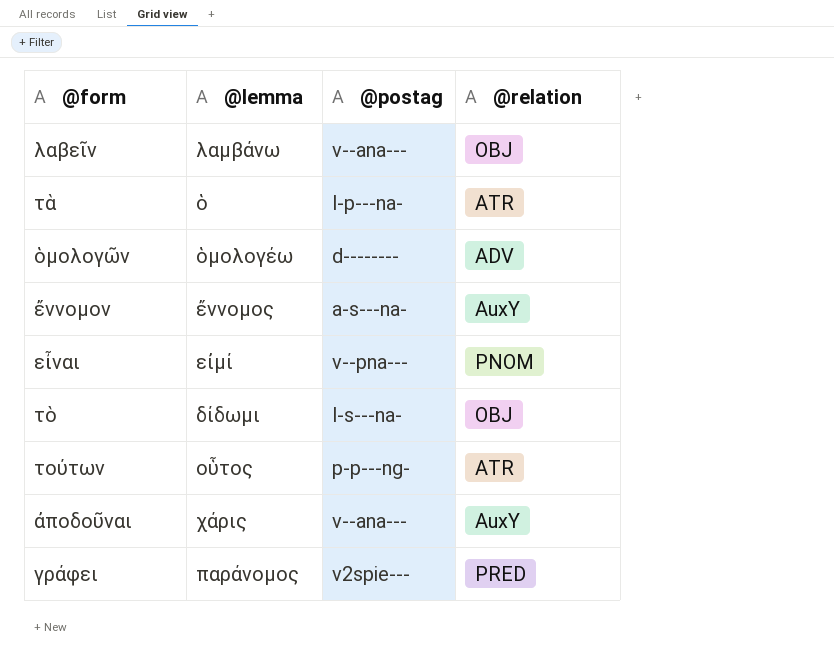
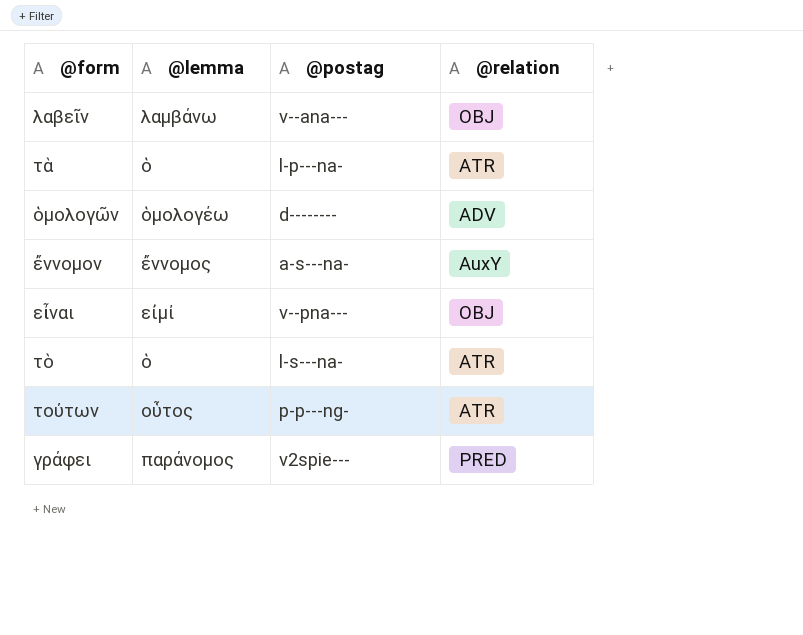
row ἀποδοῦναι: χάρις | v--ana--- | AuxY -> none
εἶναι | @relation: PNOM -> OBJ
τὸ | @lemma: δίδωμι -> ὁ
τὸ | @relation: OBJ -> ATR

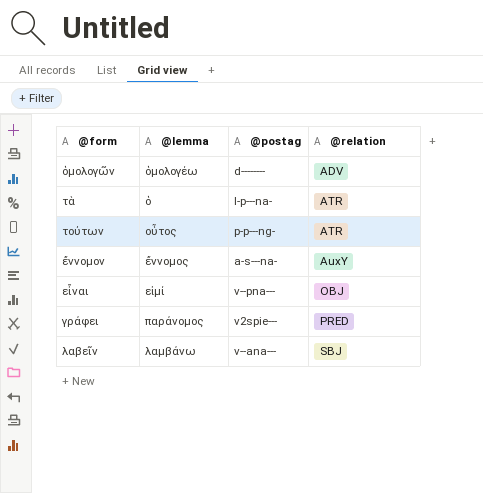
row order: none -> @relation ascending
row τὸ: ὁ | l-s---na- | ATR -> none
λαβεῖν | @relation: OBJ -> SBJ

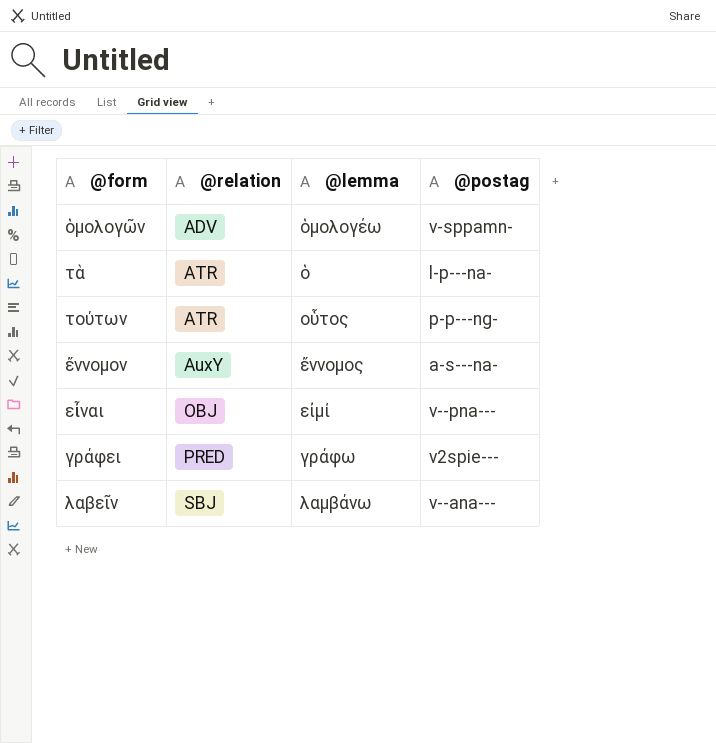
column @relation | position: 4 -> 2
ὁμολογῶν | @postag: d-------- -> v-sppamn-
γράφει | @lemma: παράνομος -> γράφω

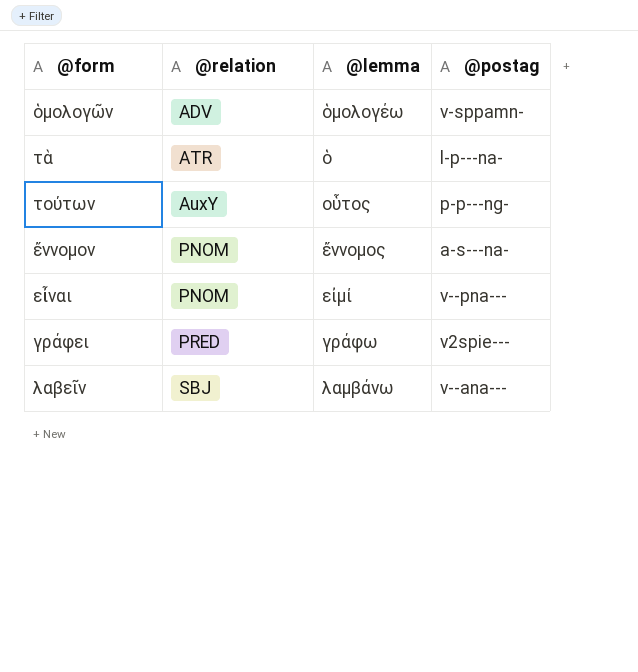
τούτων | @relation: ATR -> AuxY
ἔννομον | @relation: AuxY -> PNOM
εἶναι | @relation: OBJ -> PNOM

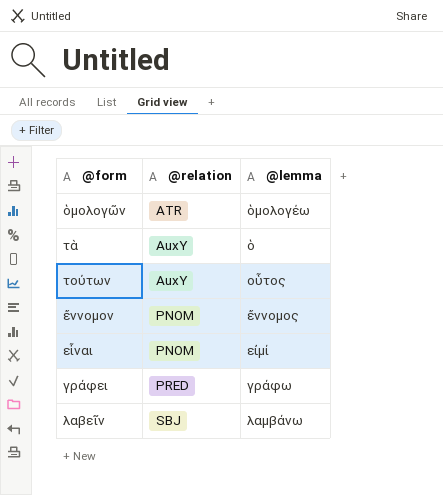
column @postag | position: 4 -> none
ὁμολογῶν | @relation: ADV -> ATR
τὰ | @relation: ATR -> AuxY

